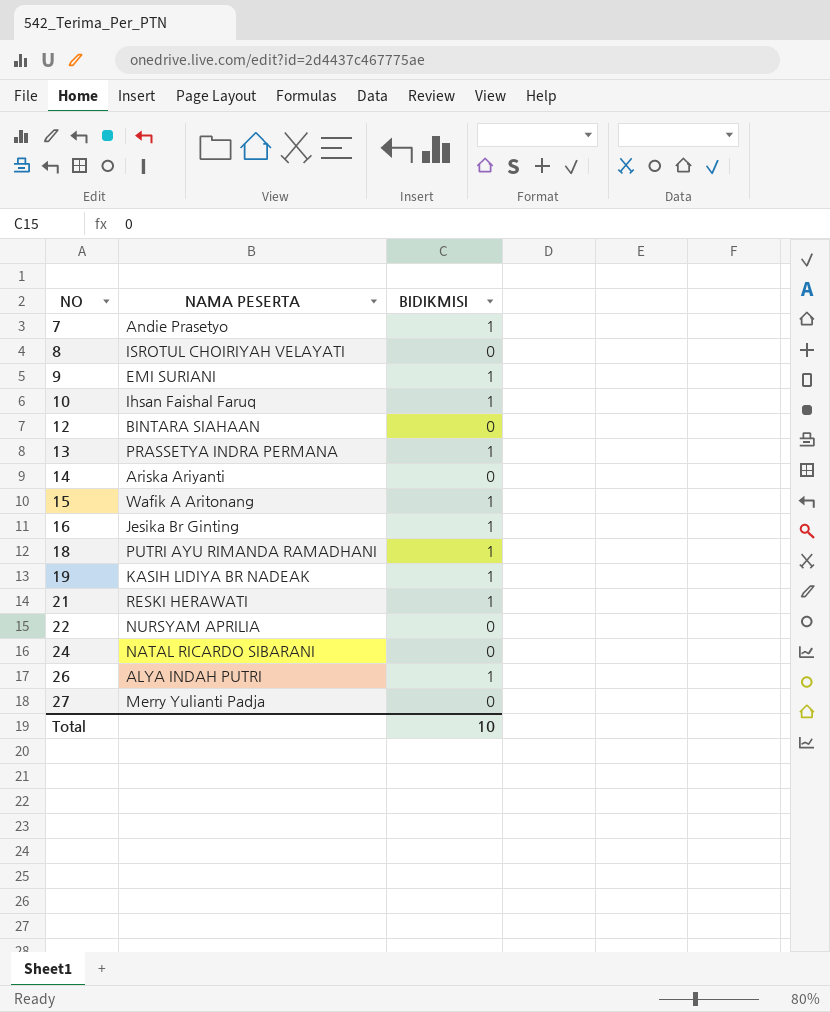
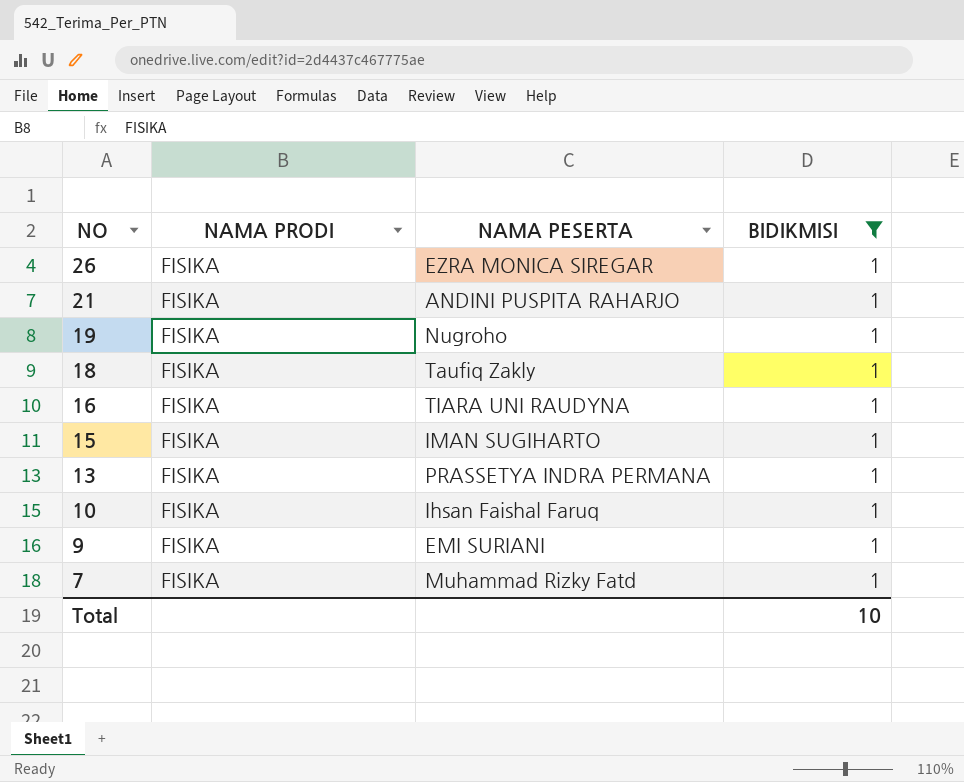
filter: none -> BIDIKMISI = 1
row order: NO ascending -> NO descending
column NAMA PRODI | position: none -> 2
26 | NAMA PESERTA: ALYA INDAH PUTRI -> EZRA MONICA SIREGAR
21 | NAMA PESERTA: RESKI HERAWATI -> ANDINI PUSPITA RAHARJO
19 | NAMA PESERTA: KASIH LIDIYA BR NADEAK -> Nugroho
18 | NAMA PESERTA: PUTRI AYU RIMANDA RAMADHANI -> Taufiq Zakly
16 | NAMA PESERTA: Jesika Br Ginting -> TIARA UNI RAUDYNA
15 | NAMA PESERTA: Wafik A Aritonang -> IMAN SUGIHARTO
7 | NAMA PESERTA: Andie Prasetyo -> Muhammad Rizky Fatd

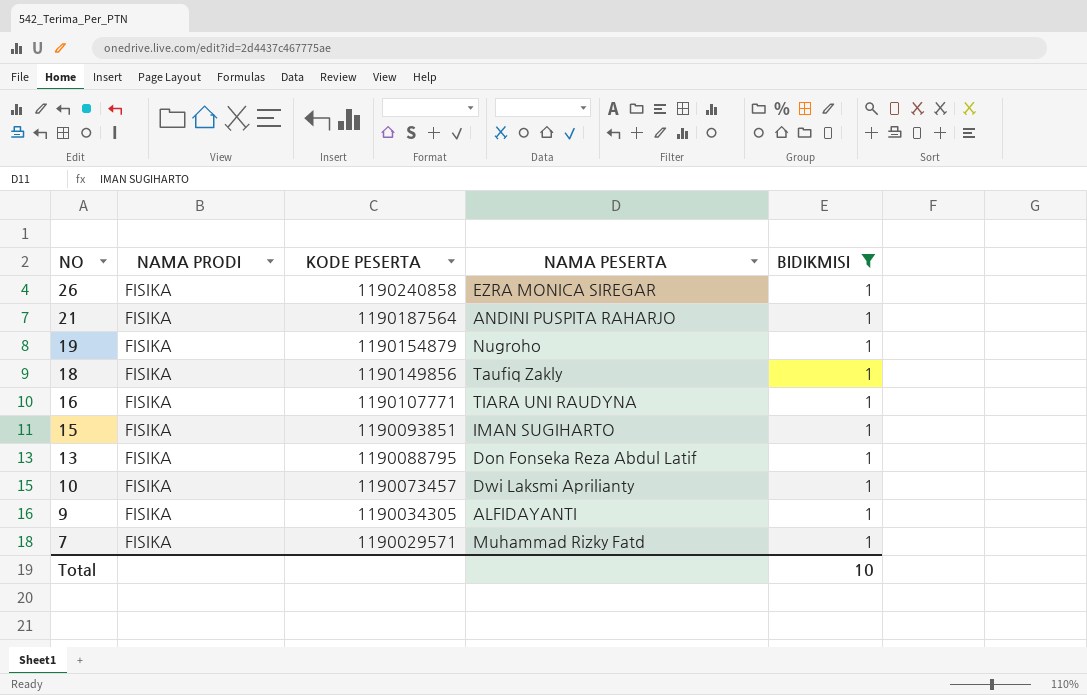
column KODE PESERTA | position: none -> 3
13 | NAMA PESERTA: PRASSETYA INDRA PERMANA -> Don Fonseka Reza Abdul Latif
10 | NAMA PESERTA: Ihsan Faishal Faruq -> Dwi Laksmi Aprilianty
9 | NAMA PESERTA: EMI SURIANI -> ALFIDAYANTI

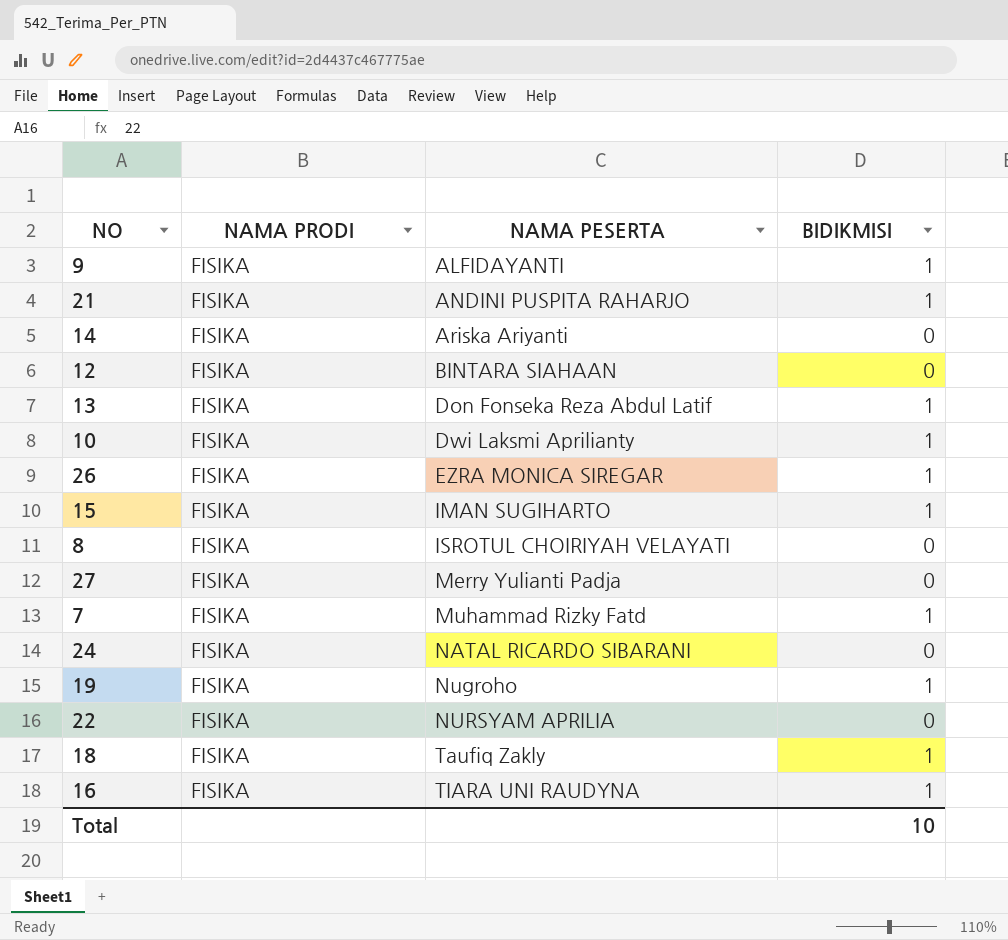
filter: BIDIKMISI = 1 -> none
row order: NO descending -> NAMA PESERTA ascending
column KODE PESERTA | position: 3 -> none

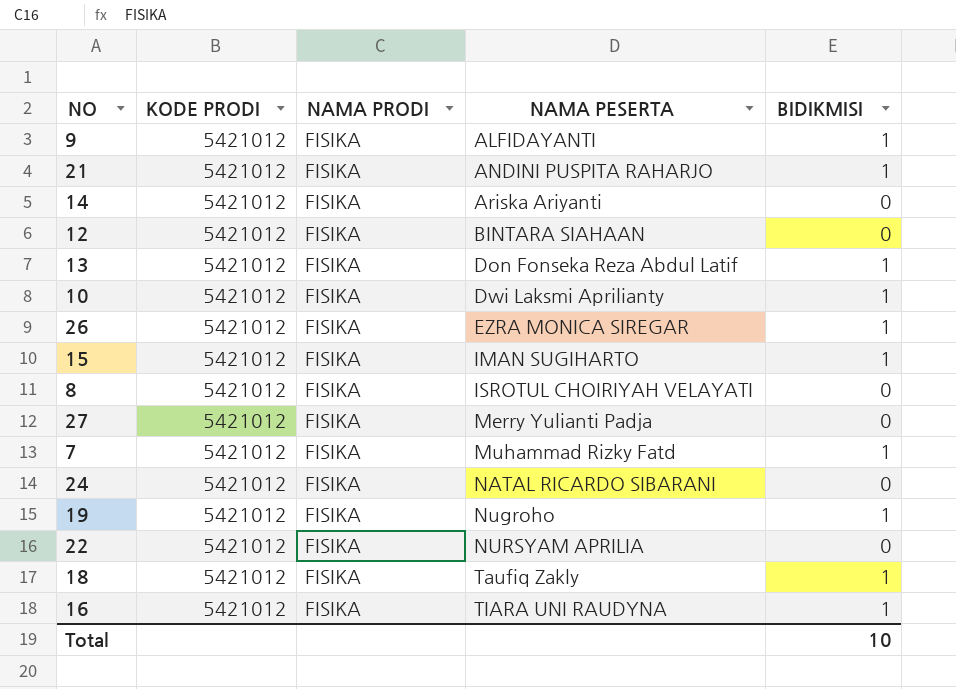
column KODE PRODI | position: none -> 2

